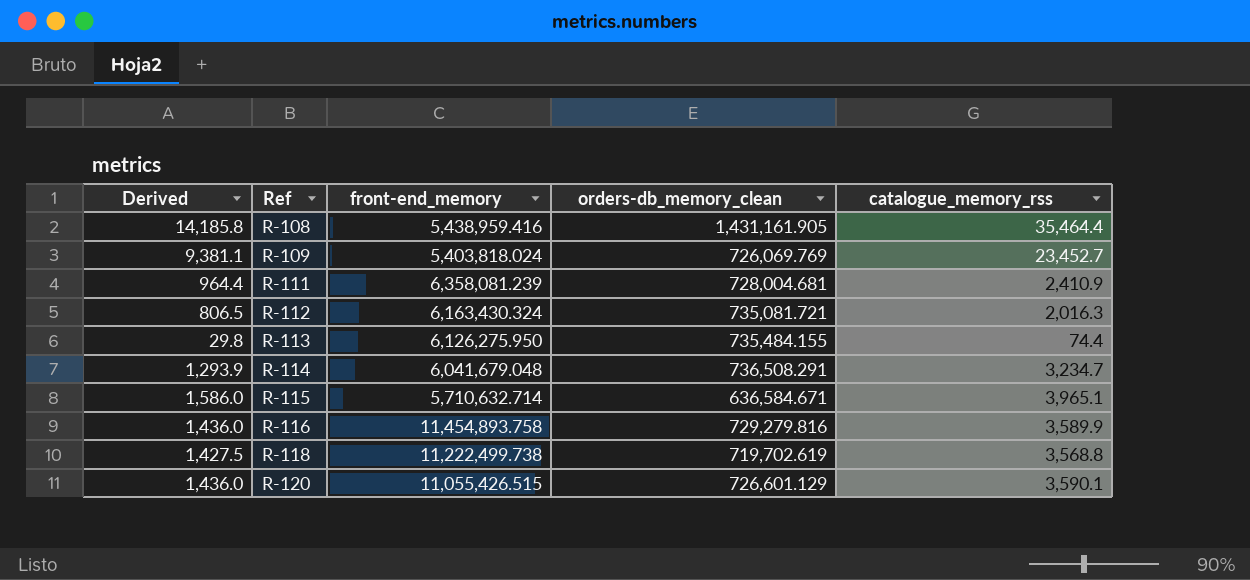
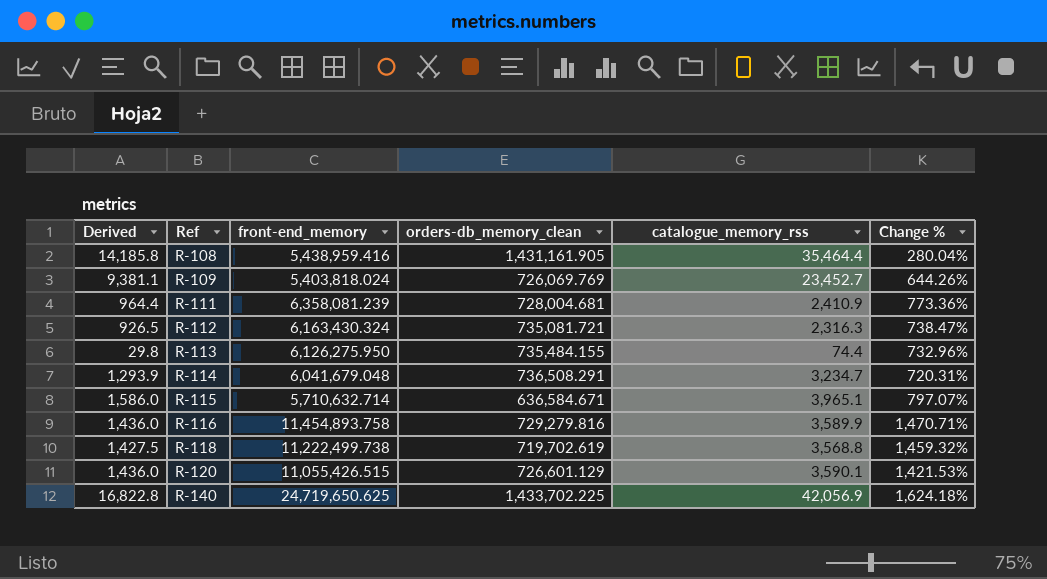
column Change % | formula: none -> ([front-end_memory] - [orders-db_memory_clean]) / [orders-db_memory_clean]
R-112 | Derived: 806.5 -> 926.5
R-112 | catalogue_memory_rss: 2,016.3 -> 2,316.3
row R-140: none -> 16,822.8 | 24,719,650.625 | 1,433,702.225 | 42,056.9 | 1,624.18%

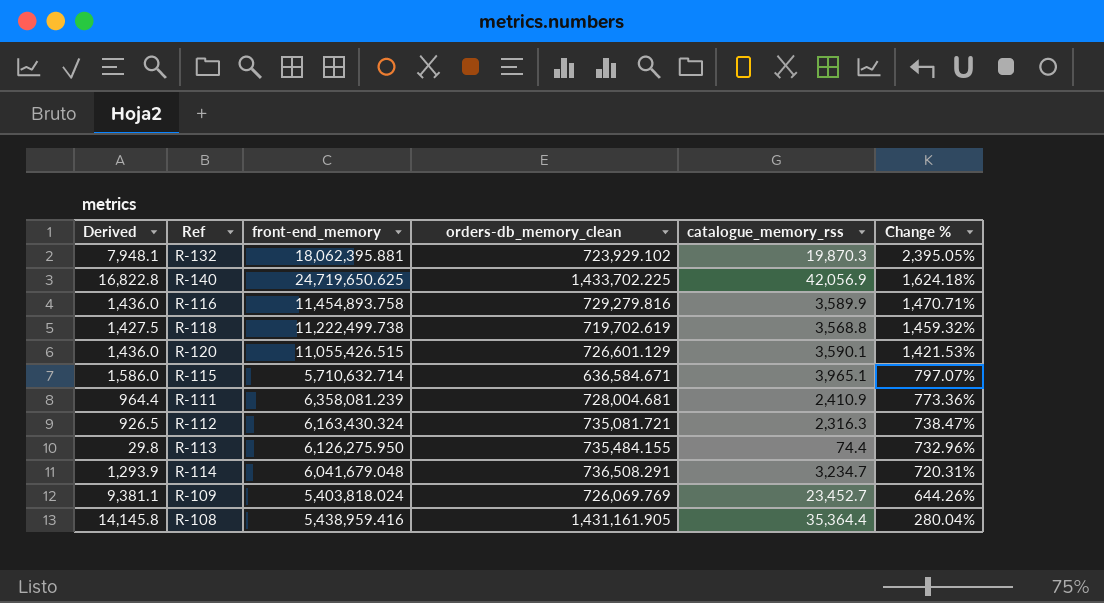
row order: Ref ascending -> Change % descending
row R-132: none -> 7,948.1 | 18,062,395.881 | 723,929.102 | 19,870.3 | 2,395.05%
R-108 | Derived: 14,185.8 -> 14,145.8
R-108 | catalogue_memory_rss: 35,464.4 -> 35,364.4

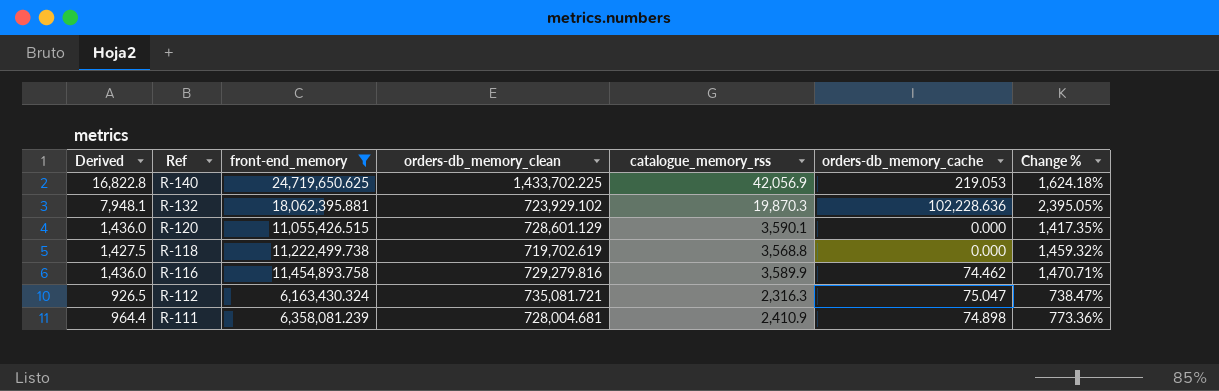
filter: none -> front-end_memory >= 6,163,430.324
row order: Change % descending -> Ref descending
column orders-db_memory_cache | position: none -> 6
R-120 | orders-db_memory_clean: 726,601.129 -> 728,601.129
R-120 | Change %: 1,421.53% -> 1,417.35%

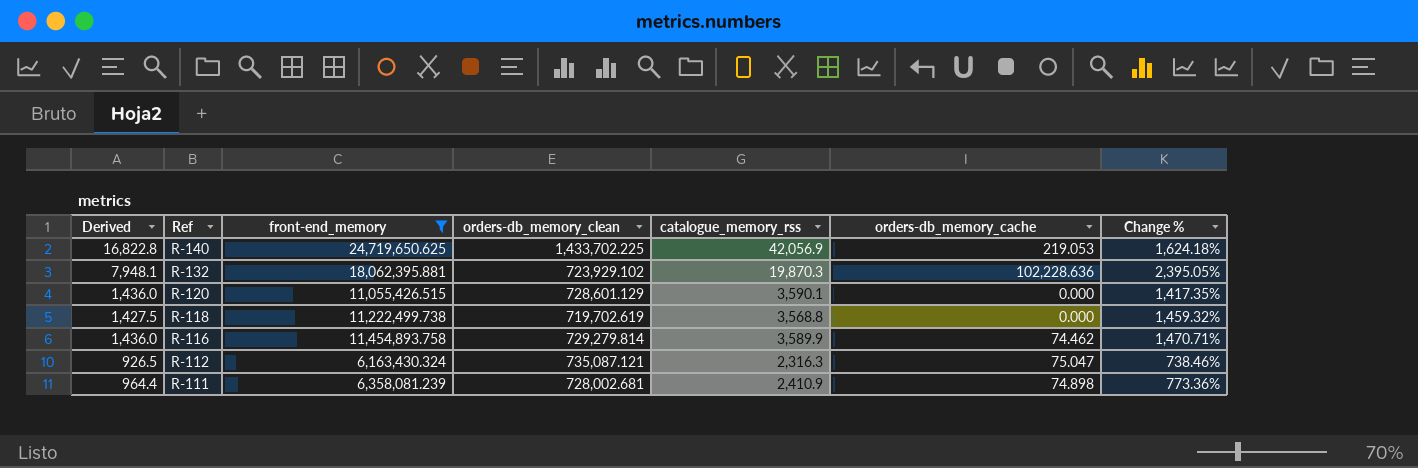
R-116 | orders-db_memory_clean: 729,279.816 -> 729,279.814
R-112 | orders-db_memory_clean: 735,081.721 -> 735,087.121
R-112 | Change %: 738.47% -> 738.46%
R-111 | orders-db_memory_clean: 728,004.681 -> 728,002.681

